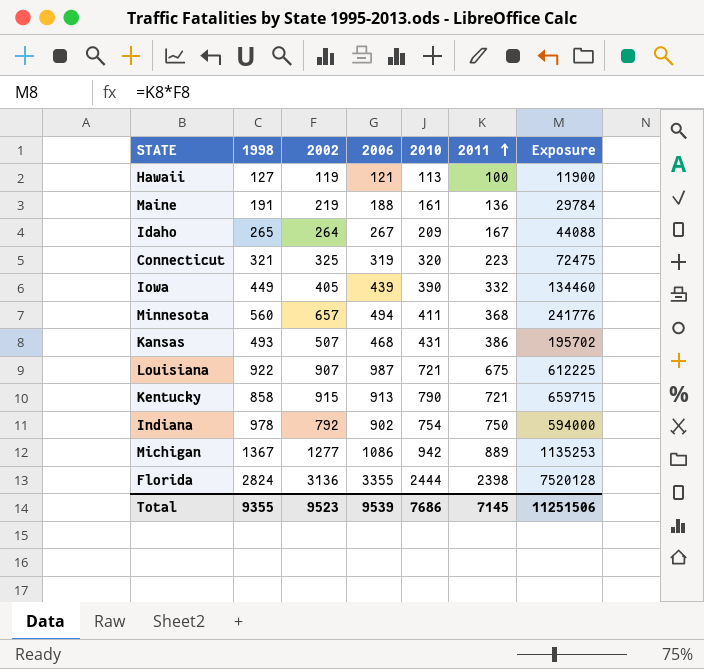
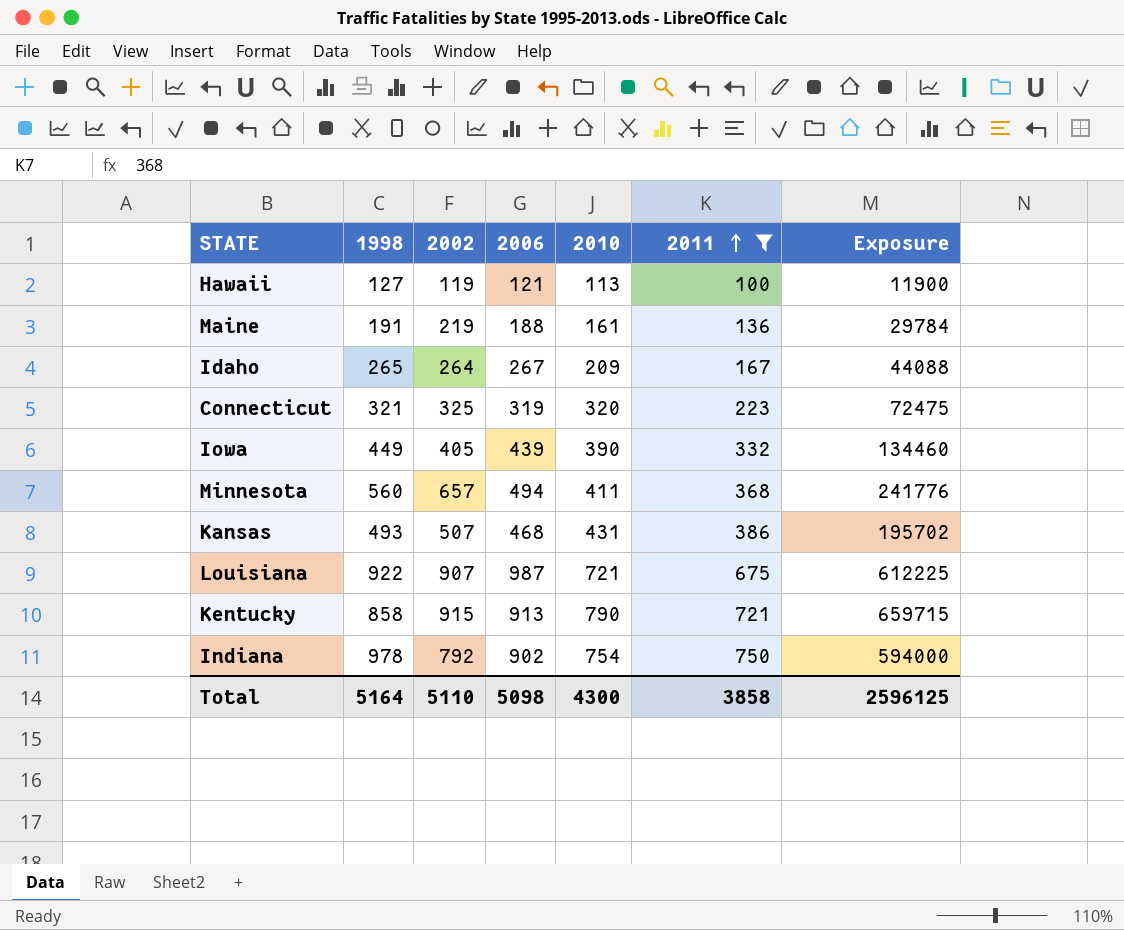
filter: none -> 2011 <= 750
Total | 1998: 9355 -> 5164
Total | 2002: 9523 -> 5110
Total | 2006: 9539 -> 5098
Total | 2010: 7686 -> 4300
Total | 2011: 7145 -> 3858
Total | Exposure: 11251506 -> 2596125

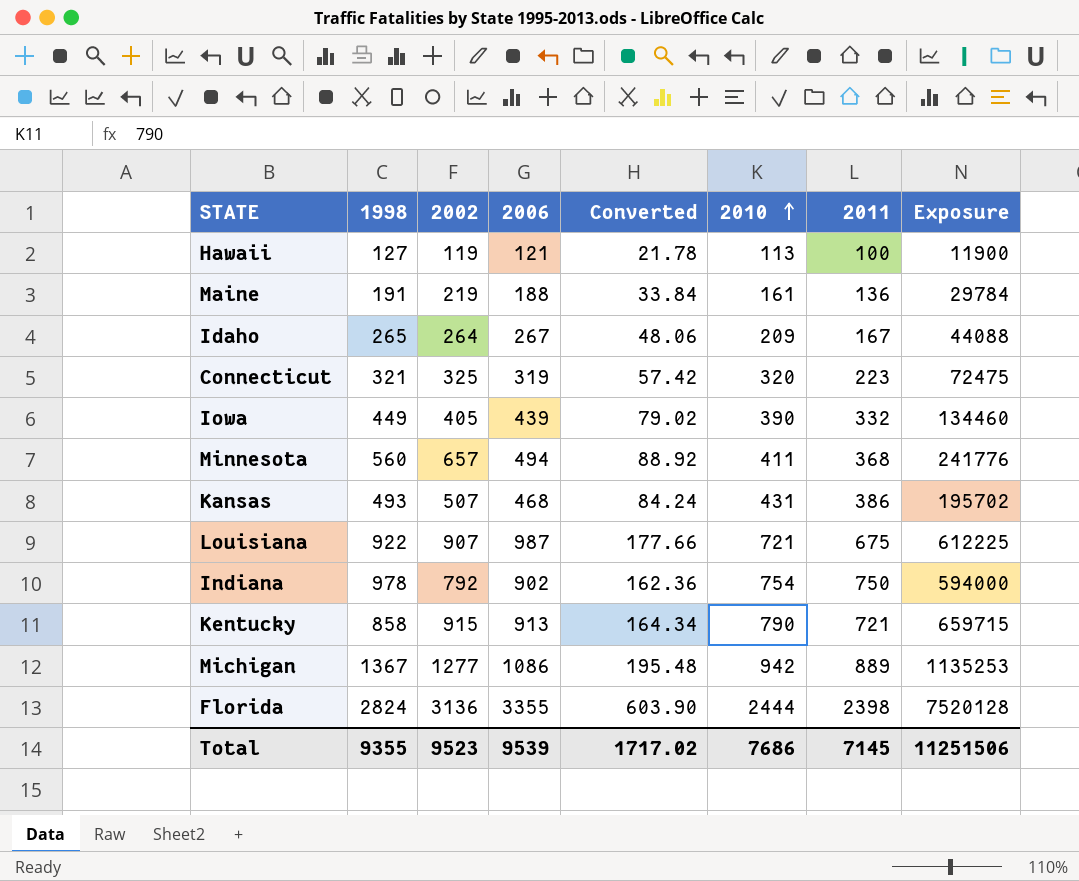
filter: 2011 <= 750 -> none
row order: 2011 ascending -> 2010 ascending
column Converted | formula: none -> [2006] * 0.18
Total | 1998: 5164 -> 9355
Total | 2002: 5110 -> 9523
Total | 2006: 5098 -> 9539
Total | 2010: 4300 -> 7686
Total | 2011: 3858 -> 7145
Total | Exposure: 2596125 -> 11251506

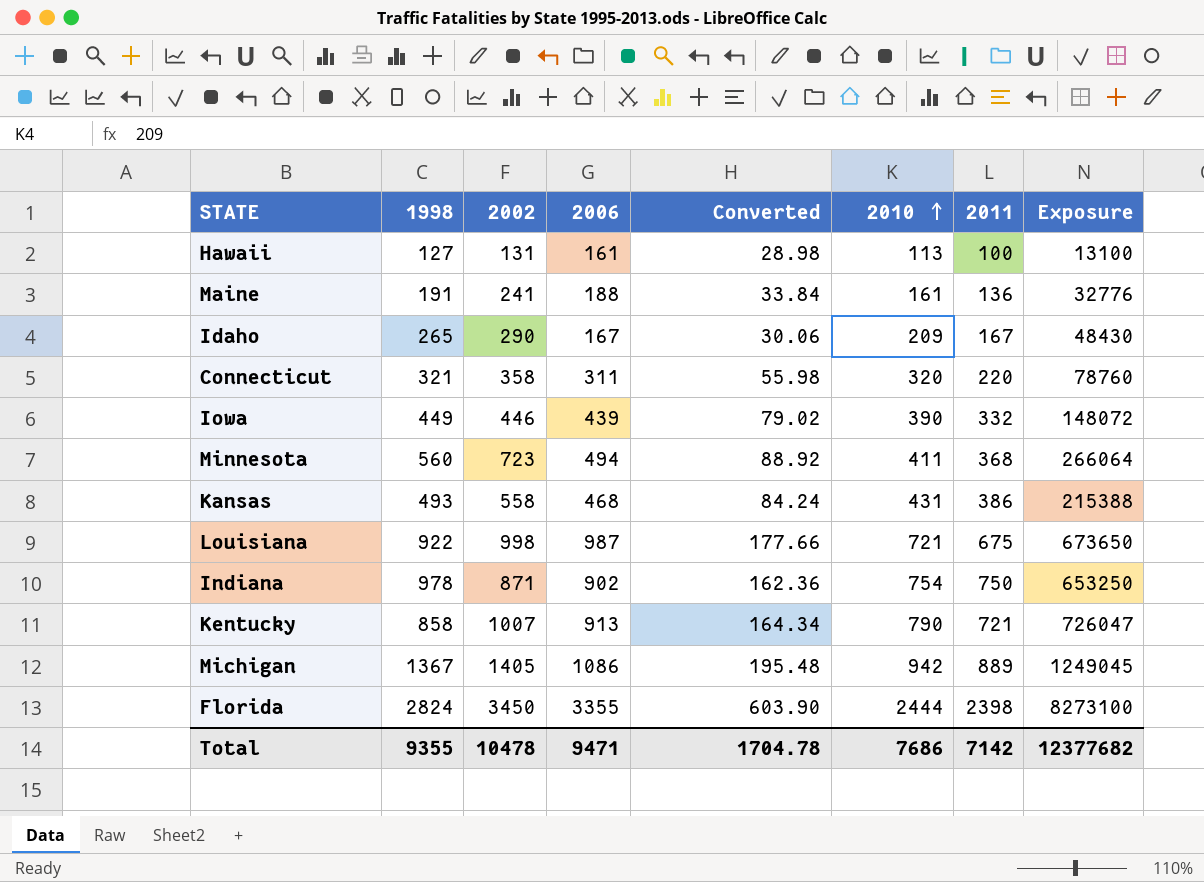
Hawaii | 2002: 119 -> 131
Hawaii | 2006: 121 -> 161
Hawaii | Converted: 21.78 -> 28.98
Hawaii | Exposure: 11900 -> 13100
Maine | 2002: 219 -> 241
Maine | Exposure: 29784 -> 32776
Idaho | 2002: 264 -> 290
Idaho | 2006: 267 -> 167
Idaho | Converted: 48.06 -> 30.06
Idaho | Exposure: 44088 -> 48430
Connecticut | 2002: 325 -> 358
Connecticut | 2006: 319 -> 311
Connecticut | Converted: 57.42 -> 55.98
Connecticut | 2011: 223 -> 220
Connecticut | Exposure: 72475 -> 78760
Iowa | 2002: 405 -> 446
Iowa | Exposure: 134460 -> 148072
Minnesota | 2002: 657 -> 723
Minnesota | Exposure: 241776 -> 266064
Kansas | 2002: 507 -> 558
Kansas | Exposure: 195702 -> 215388
Louisiana | 2002: 907 -> 998
Louisiana | Exposure: 612225 -> 673650
Indiana | 2002: 792 -> 871
Indiana | Exposure: 594000 -> 653250
Kentucky | 2002: 915 -> 1007
Kentucky | Exposure: 659715 -> 726047
Michigan | 2002: 1277 -> 1405
Michigan | Exposure: 1135253 -> 1249045
Florida | 2002: 3136 -> 3450
Florida | Exposure: 7520128 -> 8273100
Total | 2002: 9523 -> 10478
Total | 2006: 9539 -> 9471
Total | Converted: 1717.02 -> 1704.78
Total | 2011: 7145 -> 7142
Total | Exposure: 11251506 -> 12377682

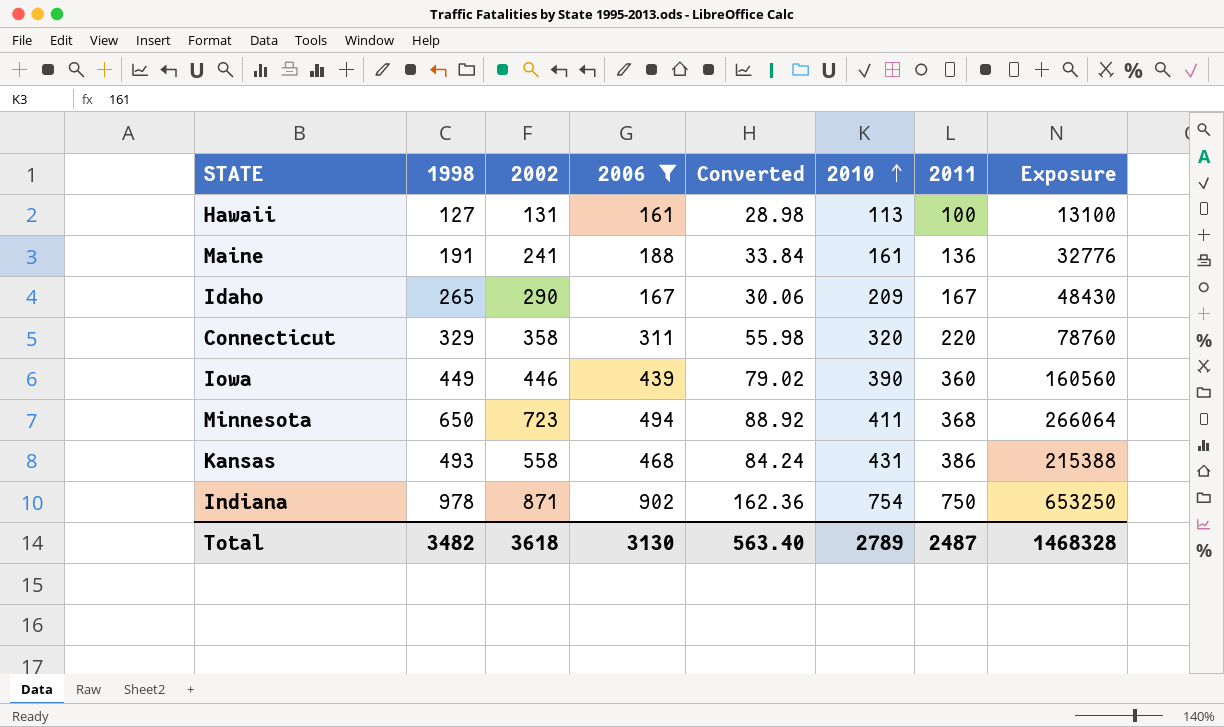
filter: none -> 2006 <= 902
Connecticut | 1998: 321 -> 329
Iowa | 2011: 332 -> 360
Iowa | Exposure: 148072 -> 160560
Minnesota | 1998: 560 -> 650
Total | 1998: 9355 -> 3482
Total | 2002: 10478 -> 3618
Total | 2006: 9471 -> 3130
Total | Converted: 1704.78 -> 563.40
Total | 2010: 7686 -> 2789
Total | 2011: 7142 -> 2487
Total | Exposure: 12377682 -> 1468328

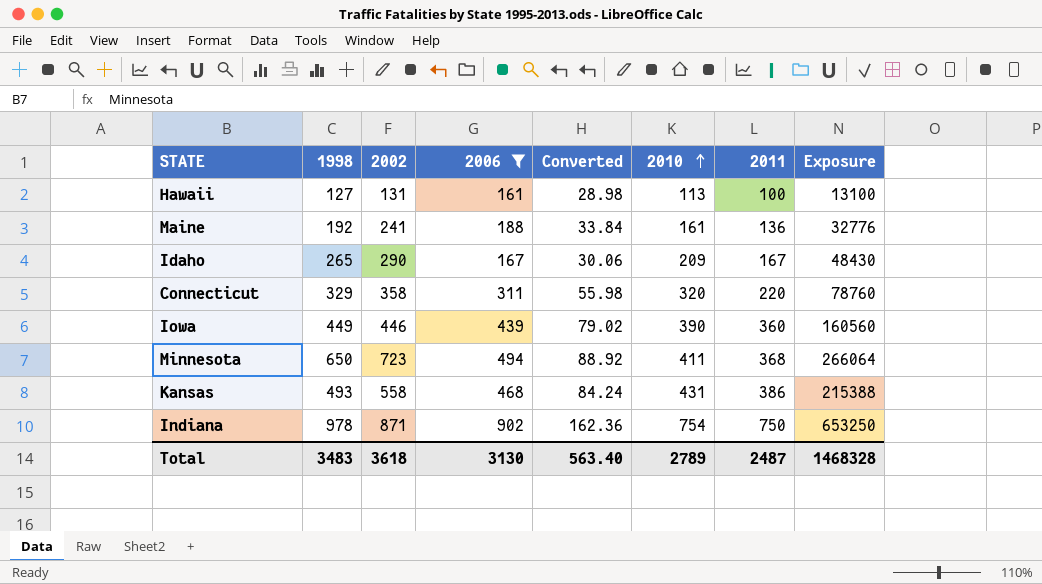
Maine | 1998: 191 -> 192
Total | 1998: 3482 -> 3483

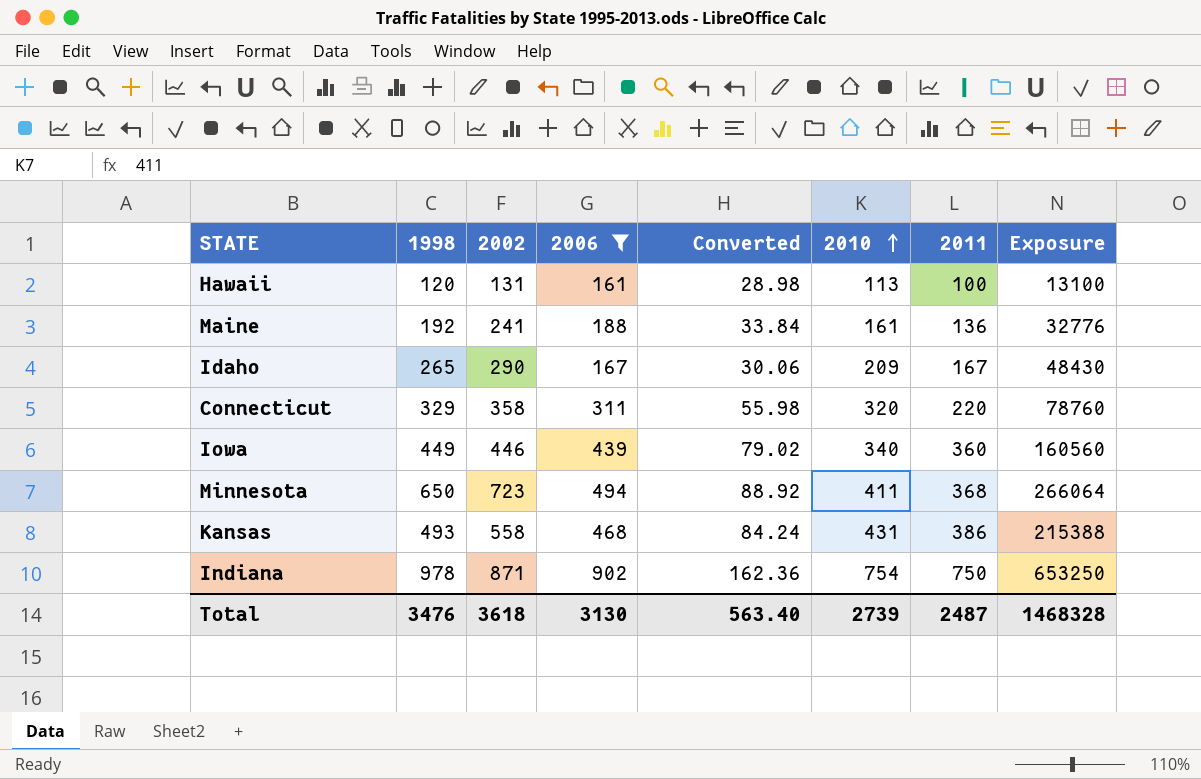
Hawaii | 1998: 127 -> 120
Iowa | 2010: 390 -> 340
Total | 1998: 3483 -> 3476
Total | 2010: 2789 -> 2739

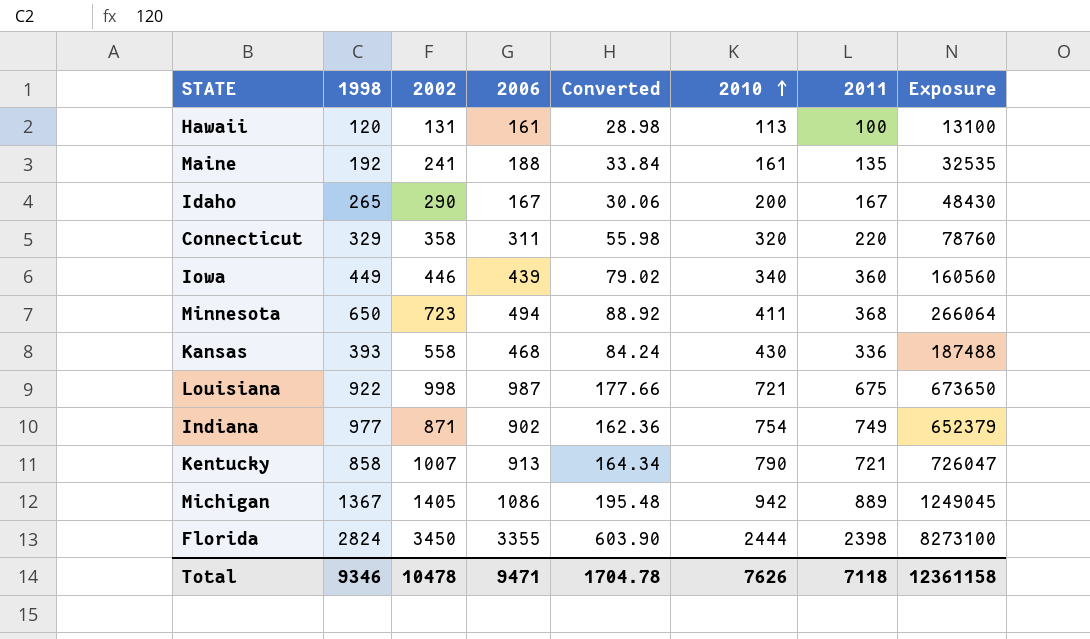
filter: 2006 <= 902 -> none
Maine | 2011: 136 -> 135
Maine | Exposure: 32776 -> 32535
Idaho | 2010: 209 -> 200
Kansas | 1998: 493 -> 393
Kansas | 2010: 431 -> 430
Kansas | 2011: 386 -> 336
Kansas | Exposure: 215388 -> 187488
Indiana | 1998: 978 -> 977
Indiana | 2011: 750 -> 749
Indiana | Exposure: 653250 -> 652379
Total | 1998: 3476 -> 9346
Total | 2002: 3618 -> 10478
Total | 2006: 3130 -> 9471
Total | Converted: 563.40 -> 1704.78
Total | 2010: 2739 -> 7626
Total | 2011: 2487 -> 7118
Total | Exposure: 1468328 -> 12361158

